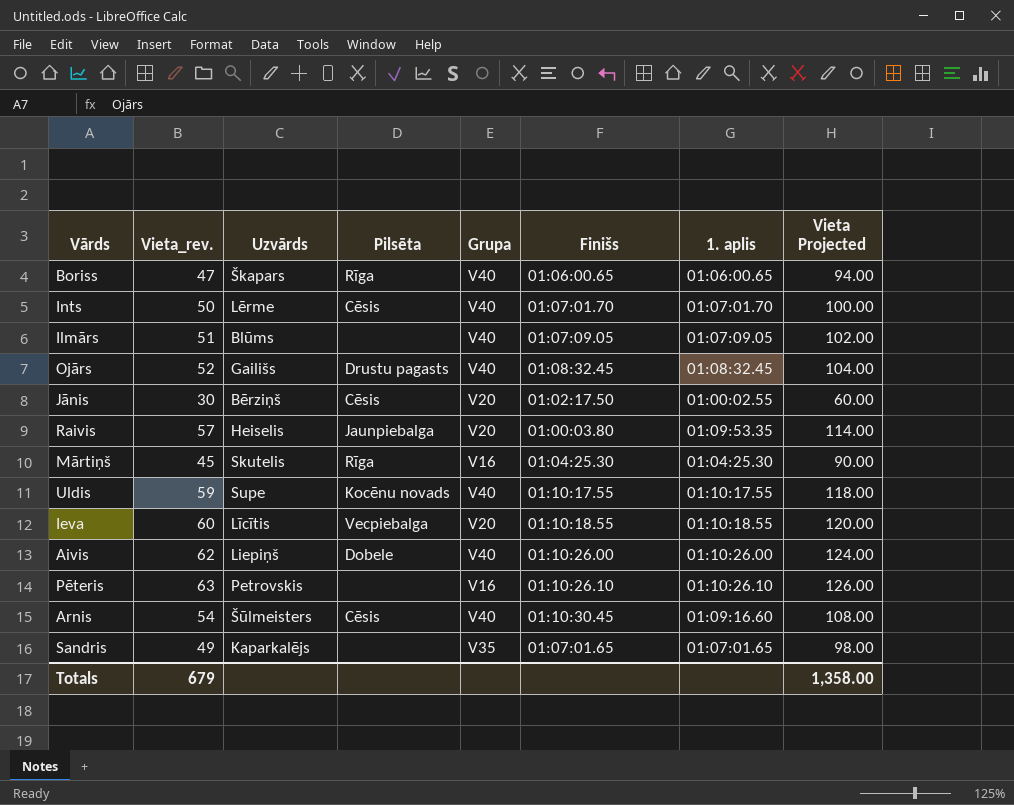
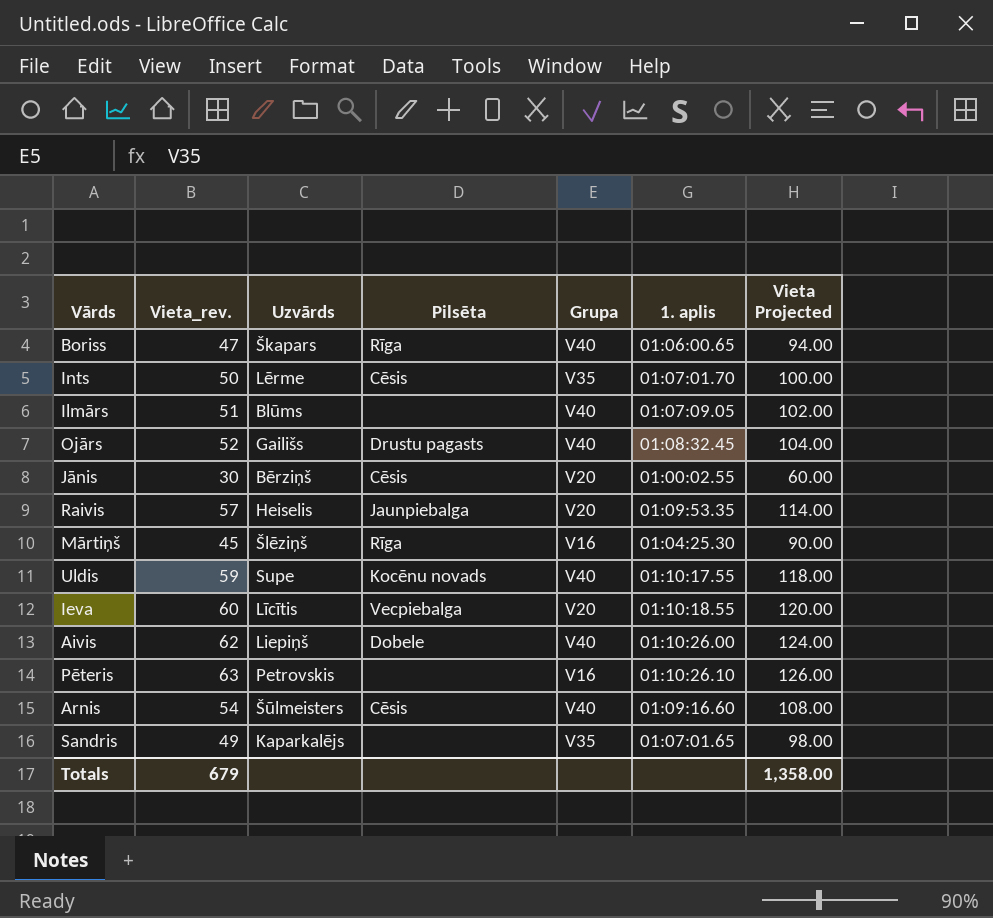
column Finišs | position: 6 -> none
Ints | Grupa: V40 -> V35
Mārtiņš | Uzvārds: Skutelis -> Šlēziņš

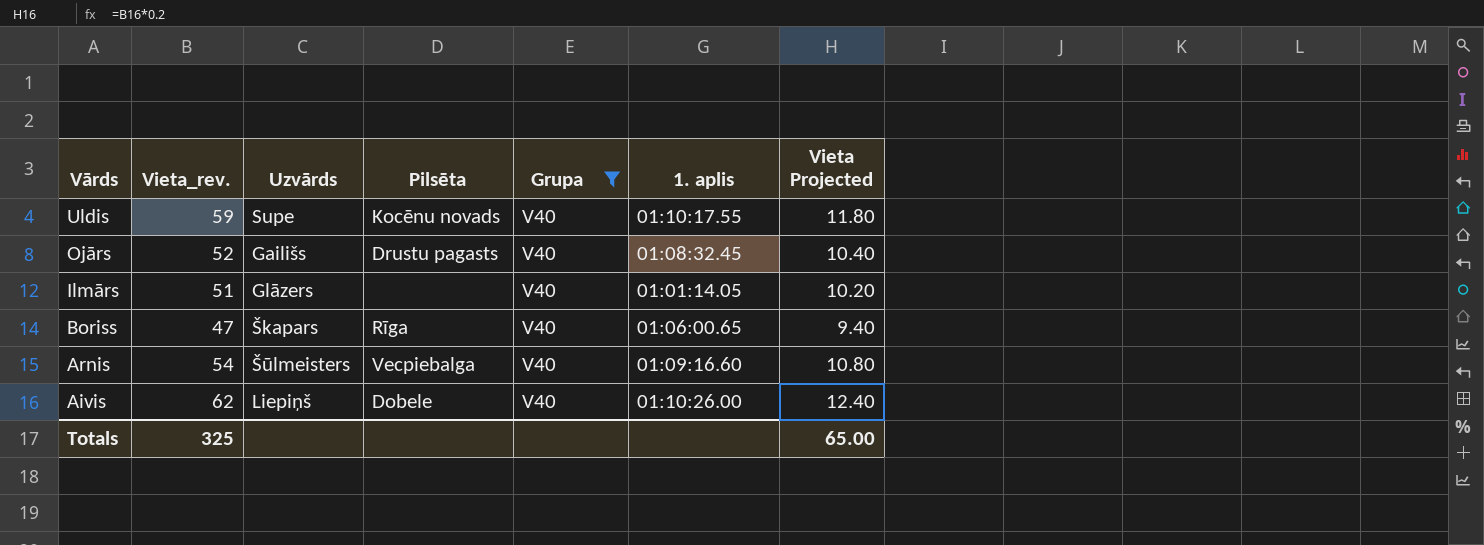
filter: none -> Grupa = V40
row order: none -> Vārds descending
column Vieta Projected | formula: [Vieta_rev.] * 2 -> [Vieta_rev.] * 0.2
Ilmārs | Uzvārds: Blūms -> Glāzers
Ilmārs | 1. aplis: 01:07:09.05 -> 01:01:14.05
Arnis | Pilsēta: Cēsis -> Vecpiebalga
Totals | Vieta_rev.: 679 -> 325
Totals | Vieta Projected: 1,358.00 -> 65.00

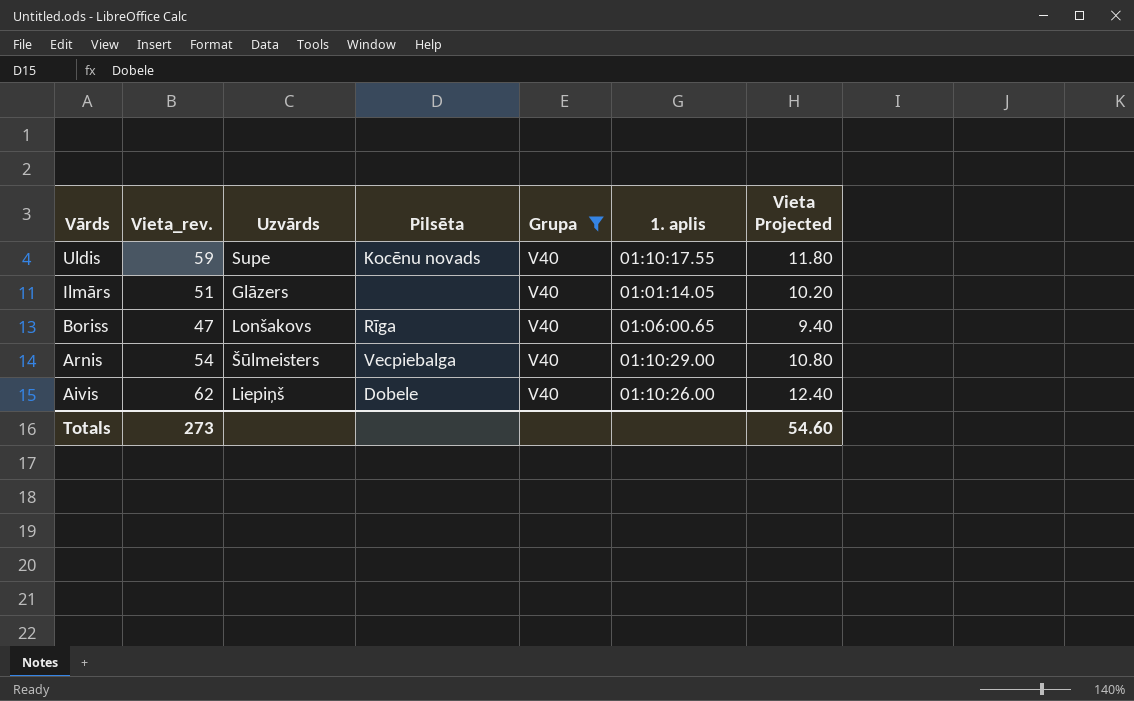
row Ojārs: 52 | Gailišs | Drustu pagasts | V40 | 01:08:32.45 | 10.40 -> none
Boriss | Uzvārds: Škapars -> Lonšakovs
Arnis | 1. aplis: 01:09:16.60 -> 01:10:29.00
Totals | Vieta_rev.: 325 -> 273
Totals | Vieta Projected: 65.00 -> 54.60

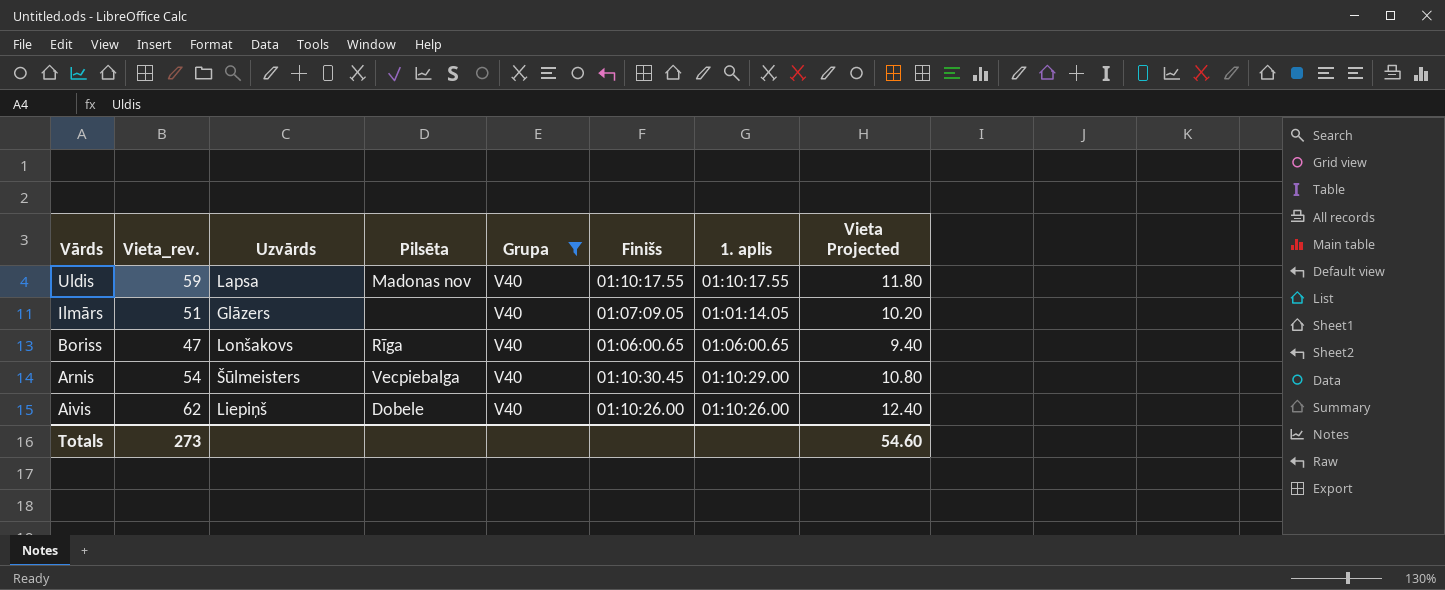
column Finišs | position: none -> 6
Uldis | Uzvārds: Supe -> Lapsa
Uldis | Pilsēta: Kocēnu novads -> Madonas nov

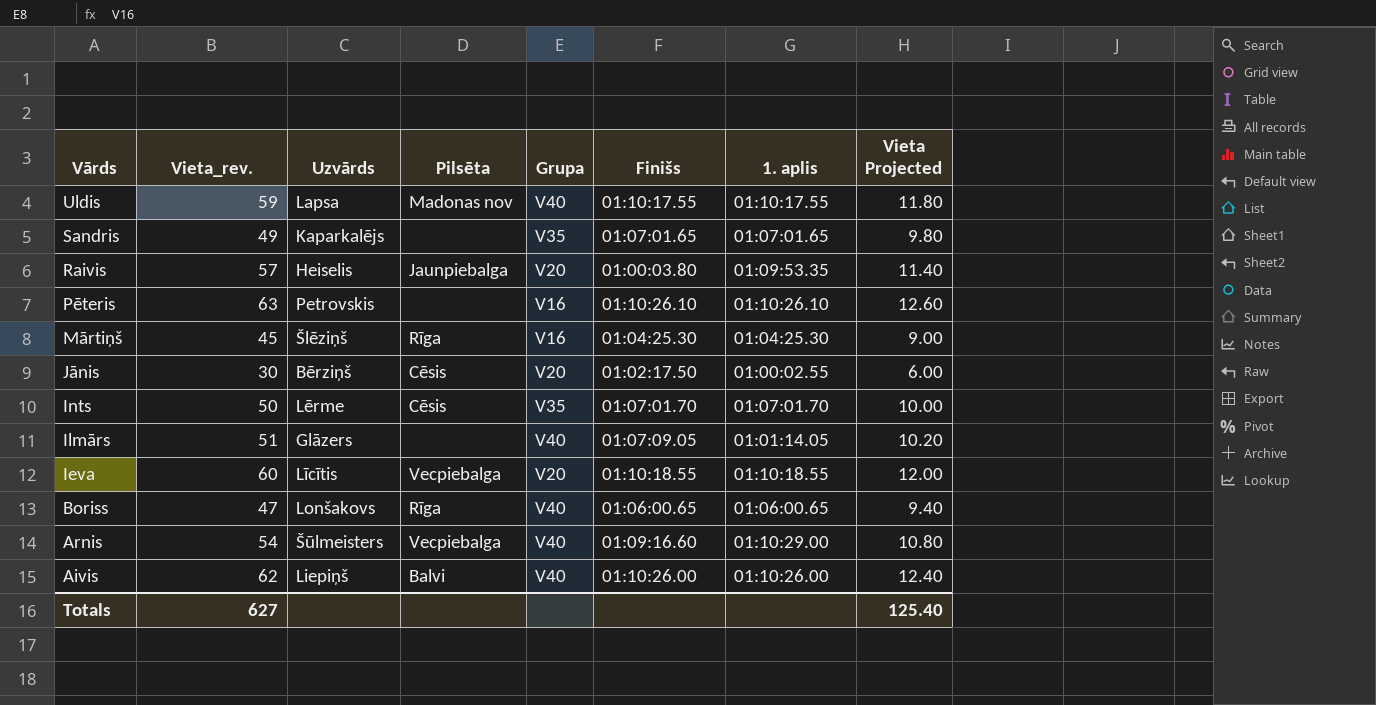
filter: Grupa = V40 -> none
Arnis | Finišs: 01:10:30.45 -> 01:09:16.60
Aivis | Pilsēta: Dobele -> Balvi
Totals | Vieta_rev.: 273 -> 627
Totals | Vieta Projected: 54.60 -> 125.40

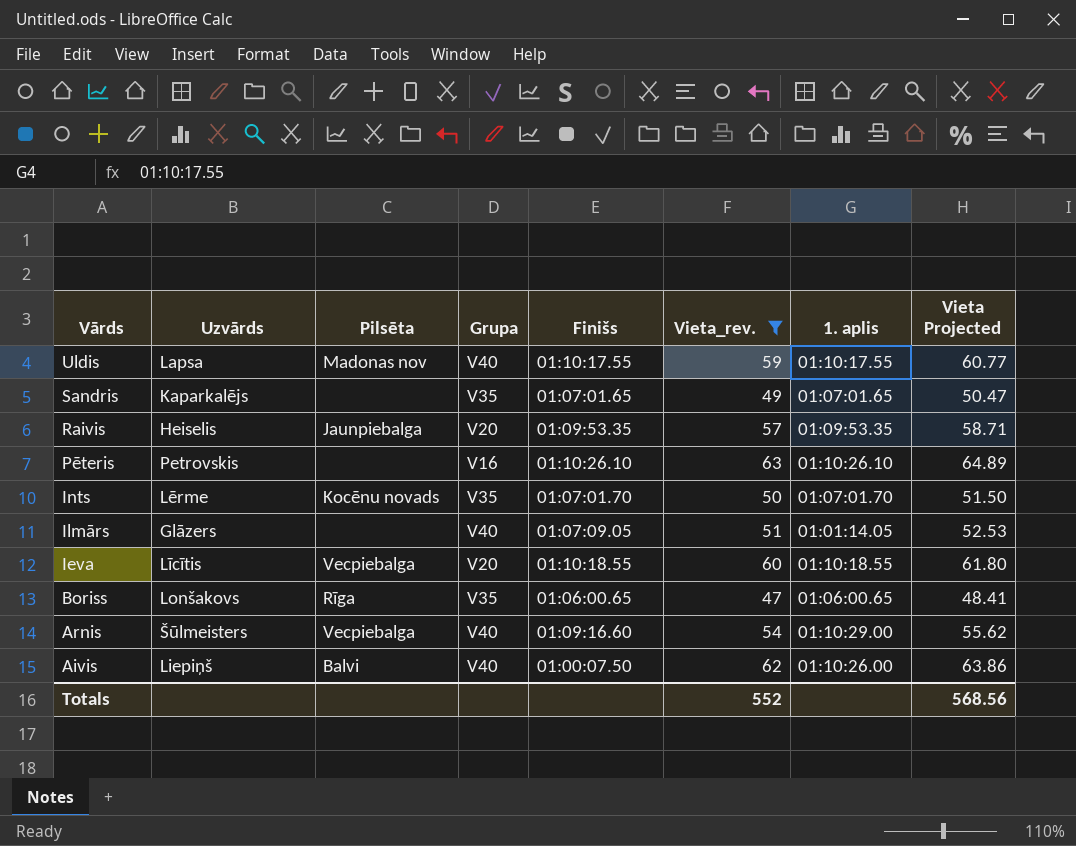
filter: none -> Vieta_rev. >= 47
column Vieta_rev. | position: 2 -> 6
column Vieta Projected | formula: [Vieta_rev.] * 0.2 -> [Vieta_rev.] * 1.03
Raivis | Finišs: 01:00:03.80 -> 01:09:53.35
Ints | Pilsēta: Cēsis -> Kocēnu novads
Boriss | Grupa: V40 -> V35
Aivis | Finišs: 01:10:26.00 -> 01:00:07.50
Totals | Vieta_rev.: 627 -> 552
Totals | Vieta Projected: 125.40 -> 568.56

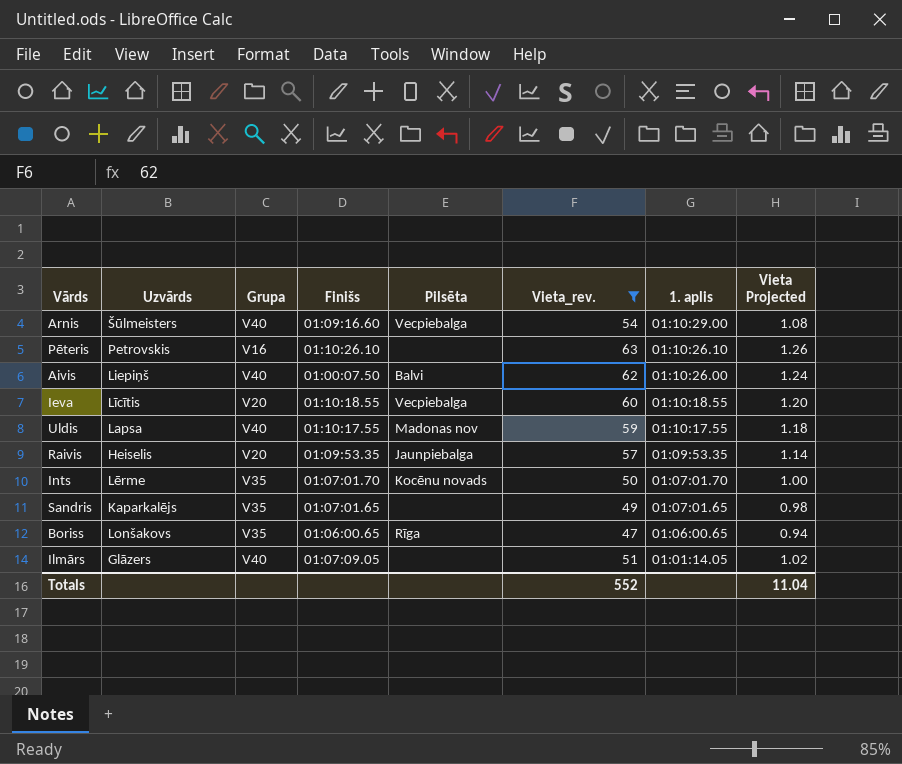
row order: Vārds descending -> 1. aplis descending
column Pilsēta | position: 3 -> 5
column Vieta Projected | formula: [Vieta_rev.] * 1.03 -> [Vieta_rev.] * 0.02
Totals | Vieta Projected: 568.56 -> 11.04

